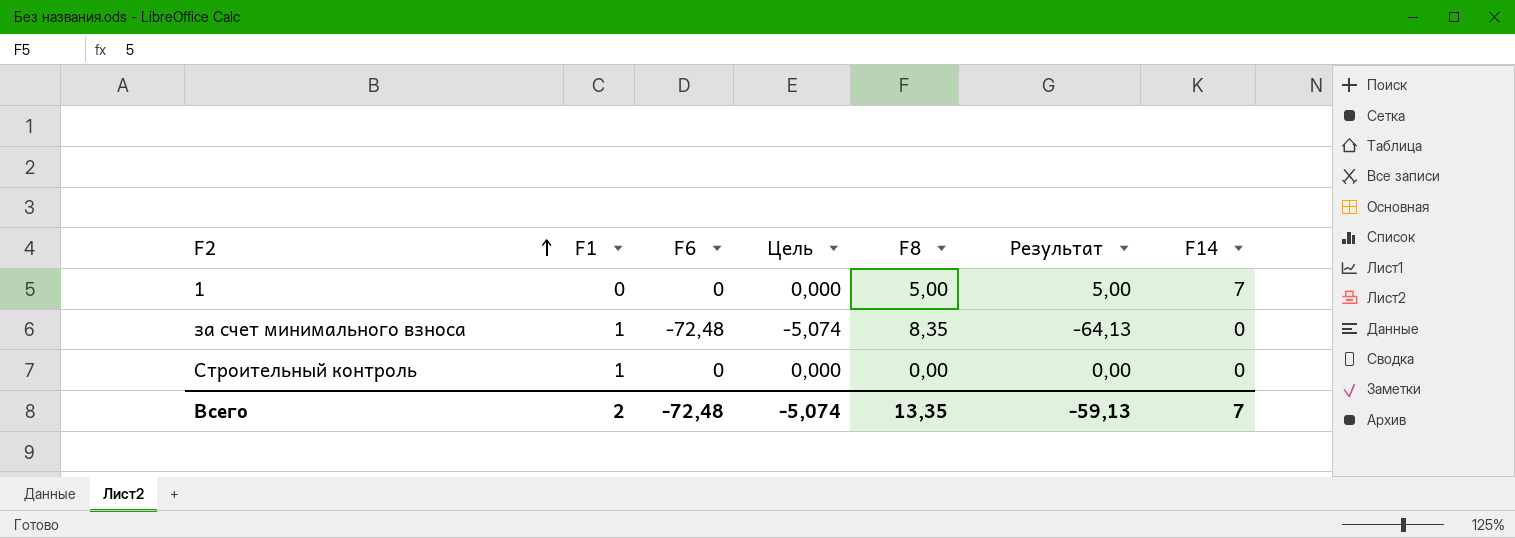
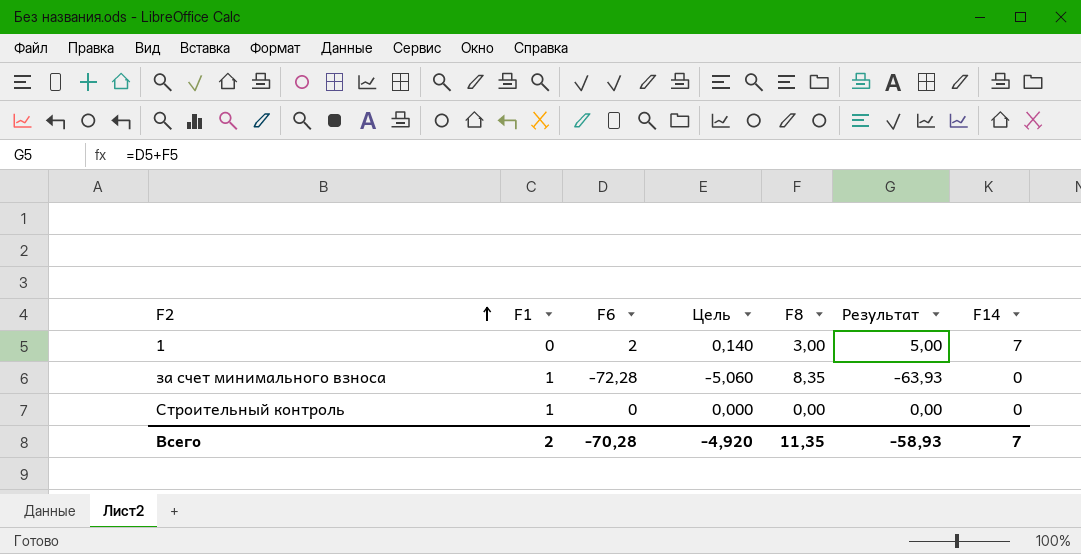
1 | F6: 0 -> 2
1 | Цель: 0,000 -> 0,140
1 | F8: 5,00 -> 3,00
за счет минимального взноса | F6: -72,48 -> -72,28
за счет минимального взноса | Цель: -5,074 -> -5,060
за счет минимального взноса | Результат: -64,13 -> -63,93
Всего | F6: -72,48 -> -70,28
Всего | Цель: -5,074 -> -4,920
Всего | F8: 13,35 -> 11,35
Всего | Результат: -59,13 -> -58,93

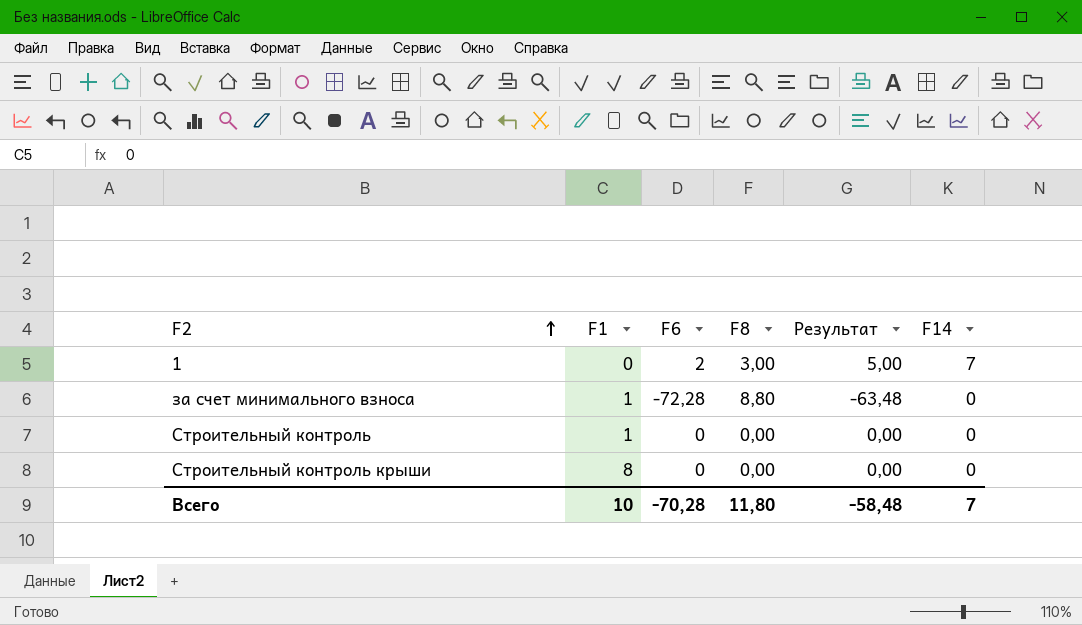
column Цель | formula: [F6] * 0,07 -> none
за счет минимального взноса | F8: 8,35 -> 8,80
за счет минимального взноса | Результат: -63,93 -> -63,48
row Строительный контроль крыши: none -> 8 | 0 | 0,00 | 0,00 | 0
Всего | F1: 2 -> 10
Всего | F8: 11,35 -> 11,80
Всего | Результат: -58,93 -> -58,48

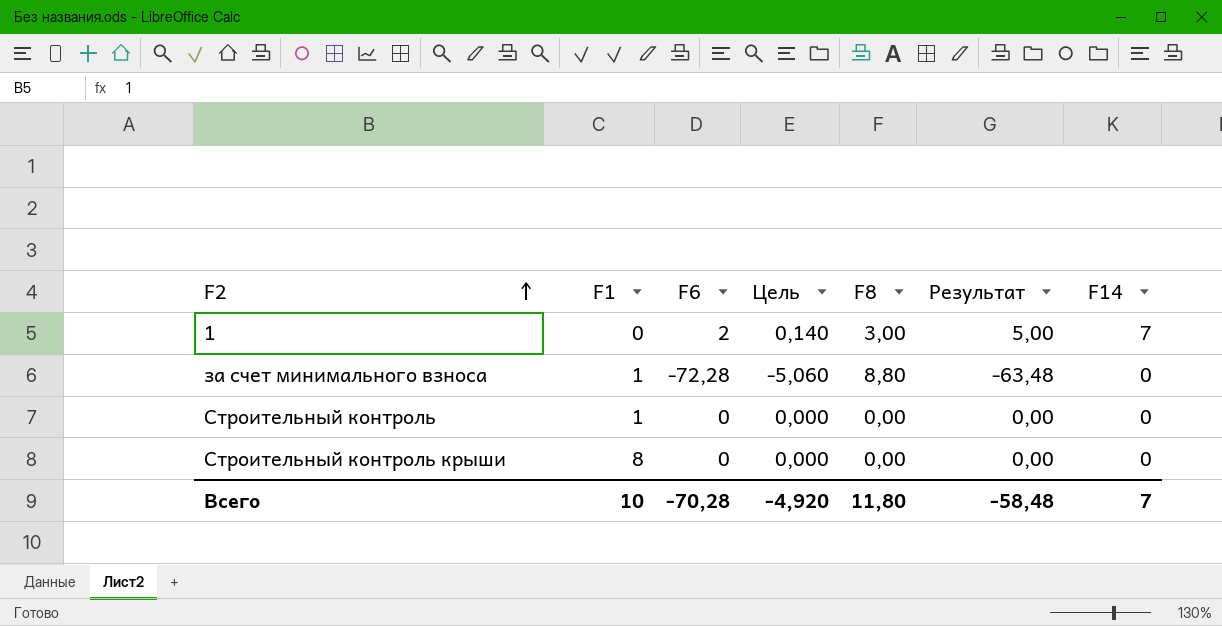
column Цель | formula: none -> [F6] * 0,07

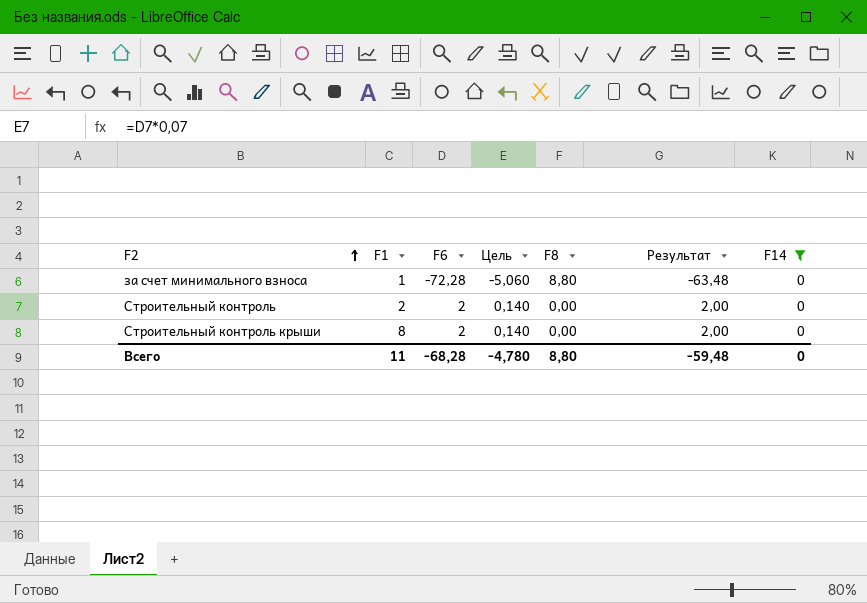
filter: none -> F14 = 0
Строительный контроль | F1: 1 -> 2
Строительный контроль | F6: 0 -> 2
Строительный контроль | Цель: 0,000 -> 0,140
Строительный контроль | Результат: 0,00 -> 2,00
Строительный контроль крыши | F6: 0 -> 2
Строительный контроль крыши | Цель: 0,000 -> 0,140
Строительный контроль крыши | Результат: 0,00 -> 2,00
Всего | F1: 10 -> 11
Всего | F6: -70,28 -> -68,28
Всего | Цель: -4,920 -> -4,780
Всего | F8: 11,80 -> 8,80
Всего | Результат: -58,48 -> -59,48
Всего | F14: 7 -> 0

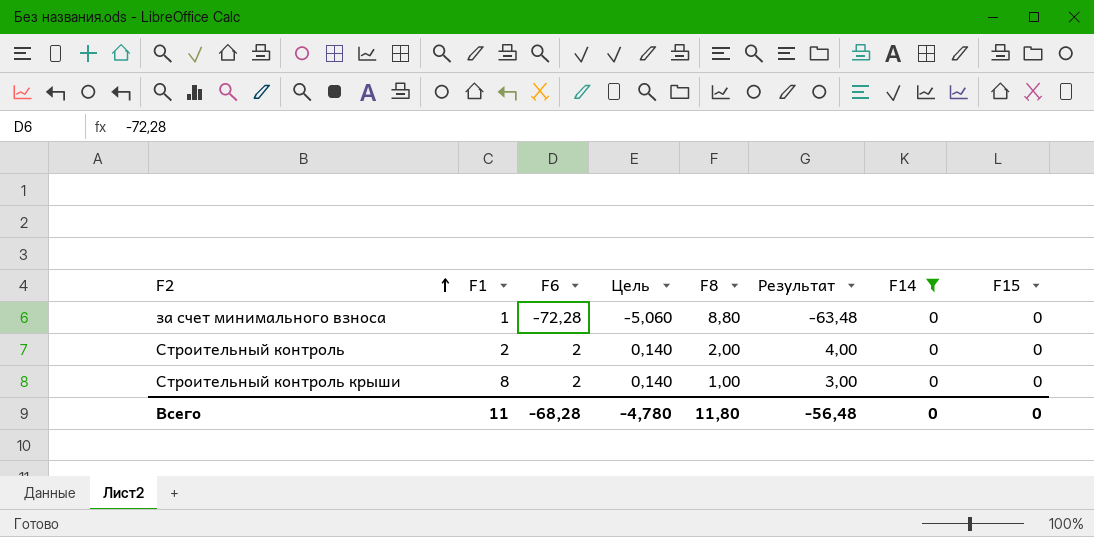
column F15 | position: none -> 8
Строительный контроль | F8: 0,00 -> 2,00
Строительный контроль | Результат: 2,00 -> 4,00
Строительный контроль крыши | F8: 0,00 -> 1,00
Строительный контроль крыши | Результат: 2,00 -> 3,00
Всего | F8: 8,80 -> 11,80
Всего | Результат: -59,48 -> -56,48

